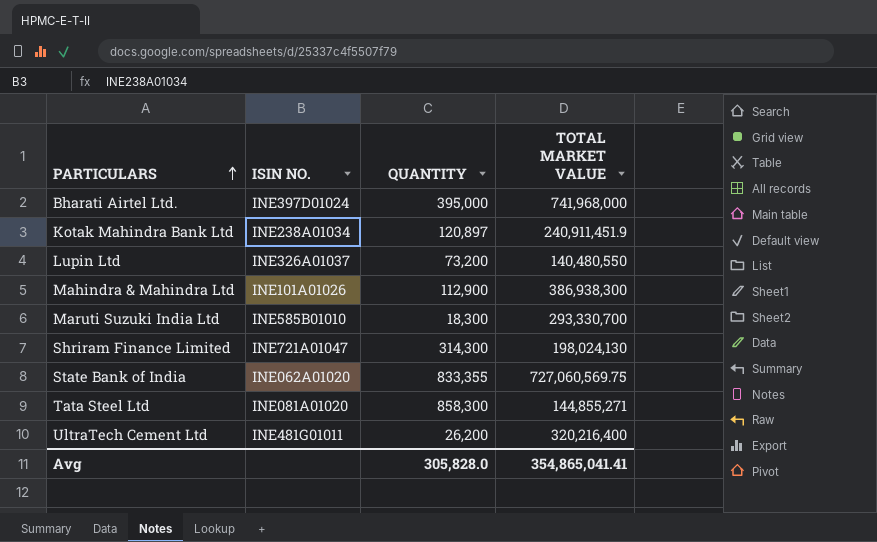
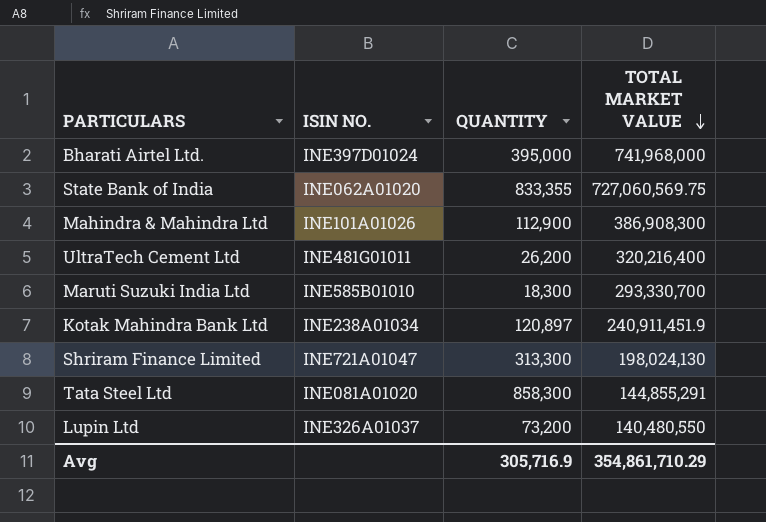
row order: PARTICULARS ascending -> TOTAL MARKET VALUE descending
Mahindra & Mahindra Ltd | TOTAL MARKET VALUE: 386,938,300 -> 386,908,300
Shriram Finance Limited | QUANTITY: 314,300 -> 313,300
Tata Steel Ltd | TOTAL MARKET VALUE: 144,855,271 -> 144,855,291
Avg | QUANTITY: 305,828.0 -> 305,716.9
Avg | TOTAL MARKET VALUE: 354,865,041.41 -> 354,861,710.29

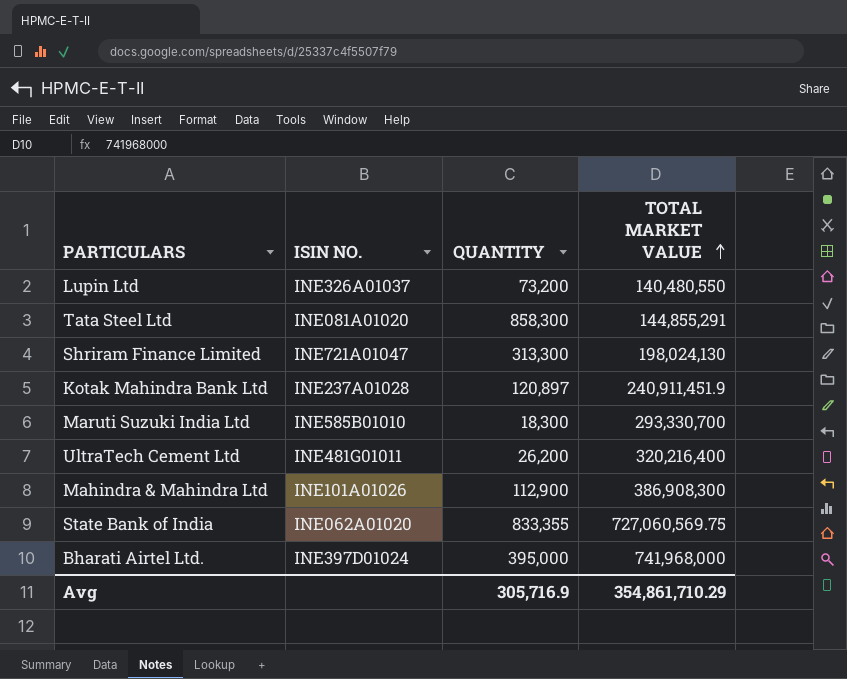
row order: TOTAL MARKET VALUE descending -> TOTAL MARKET VALUE ascending
Kotak Mahindra Bank Ltd | ISIN NO.: INE238A01034 -> INE237A01028

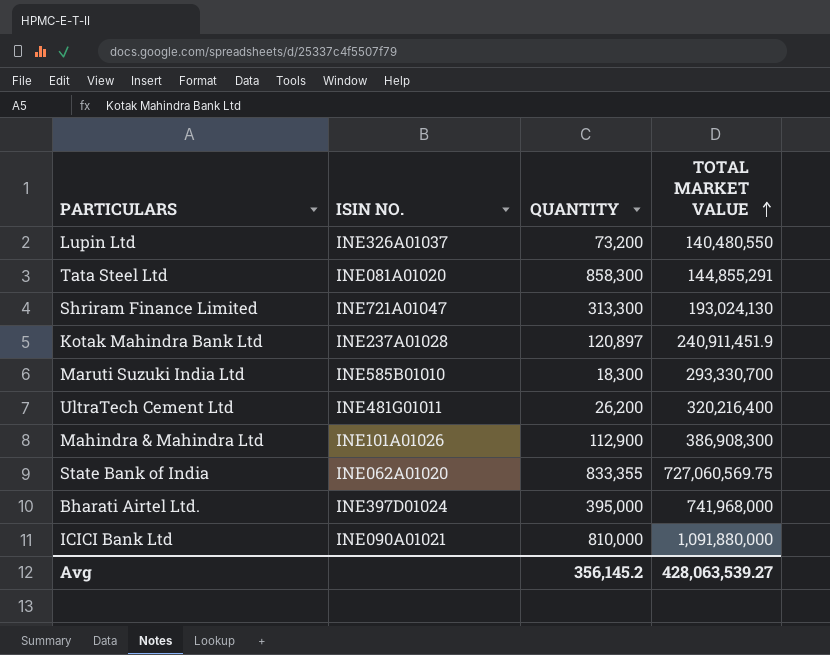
Shriram Finance Limited | TOTAL MARKET VALUE: 198,024,130 -> 193,024,130
row ICICI Bank Ltd: none -> INE090A01021 | 810,000 | 1,091,880,000
Avg | QUANTITY: 305,716.9 -> 356,145.2
Avg | TOTAL MARKET VALUE: 354,861,710.29 -> 428,063,539.27

